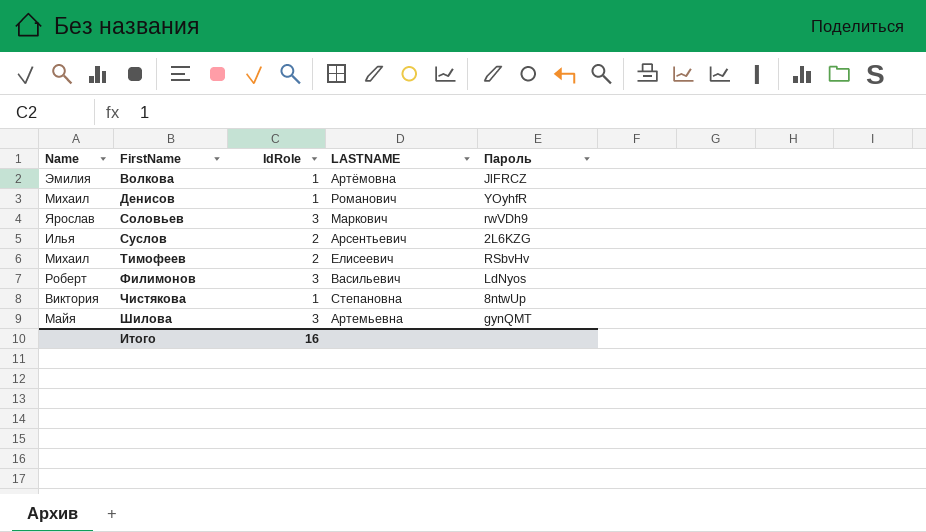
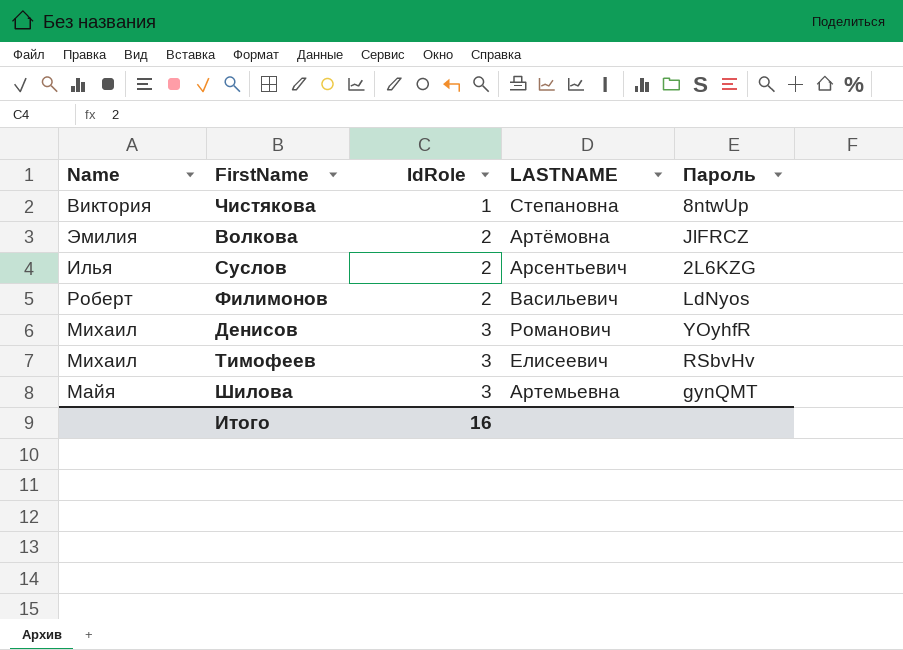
row order: FirstName ascending -> IdRole ascending
row Соловьев: Ярослав | 3 | Маркович | rwVDh9 -> none
Волкова | IdRole: 1 -> 2
Филимонов | IdRole: 3 -> 2
Денисов | IdRole: 1 -> 3
Тимофеев | IdRole: 2 -> 3

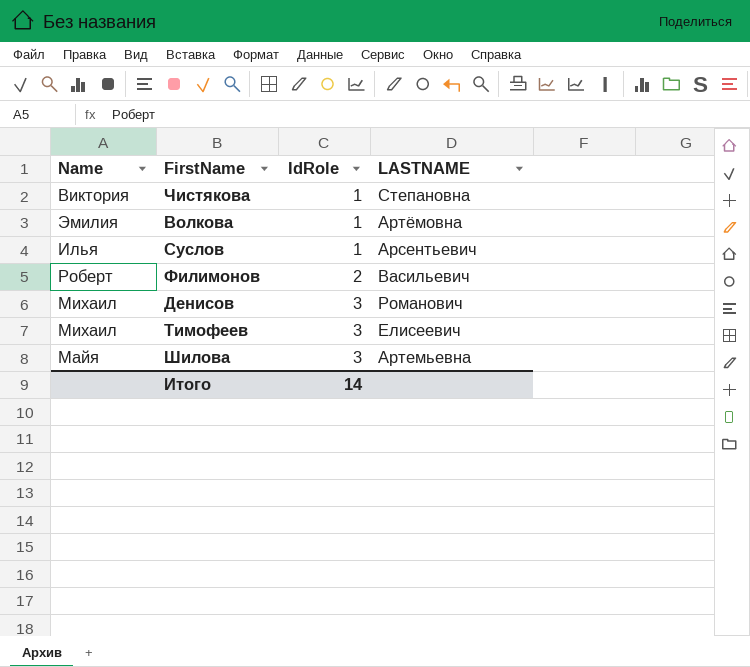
column Пароль | position: 5 -> none
Волкова | IdRole: 2 -> 1
Суслов | IdRole: 2 -> 1
Итого | IdRole: 16 -> 14

